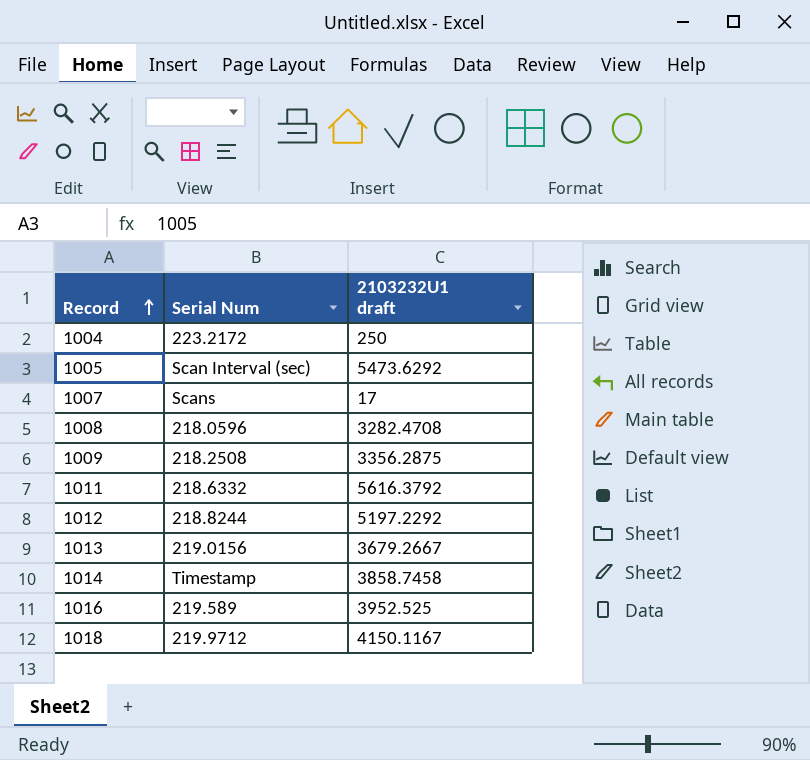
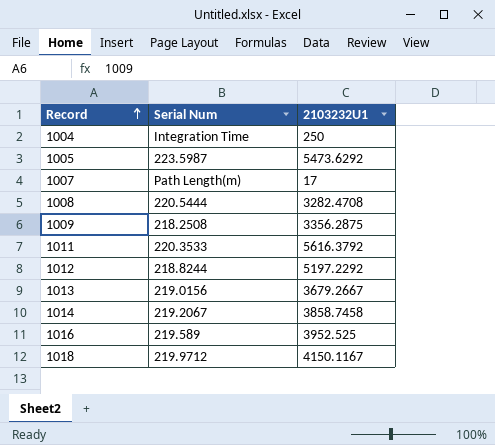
column name: 2103232U1 draft -> 2103232U1
1004 | Serial Num: 223.2172 -> Integration Time
1005 | Serial Num: Scan Interval (sec) -> 223.5987
1007 | Serial Num: Scans -> Path Length(m)
1008 | Serial Num: 218.0596 -> 220.5444
1011 | Serial Num: 218.6332 -> 220.3533
1014 | Serial Num: Timestamp -> 219.2067

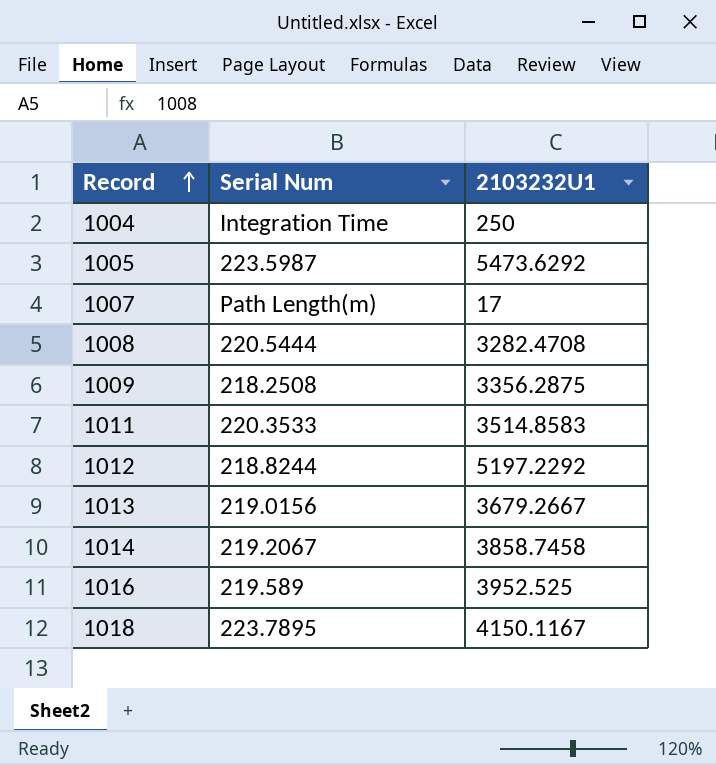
1011 | 2103232U1: 5616.3792 -> 3514.8583
1018 | Serial Num: 219.9712 -> 223.7895

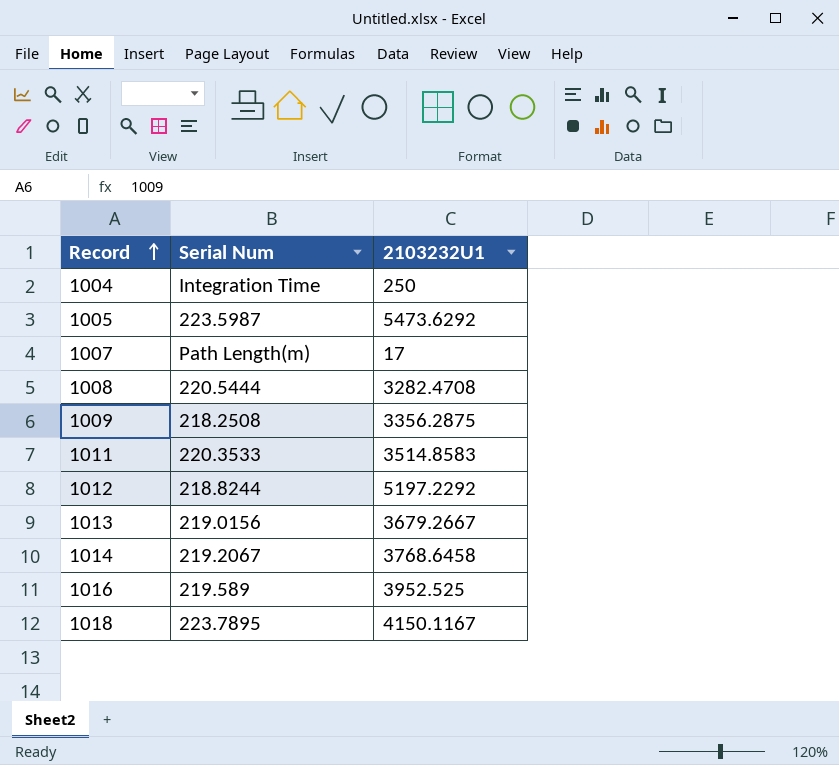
1014 | 2103232U1: 3858.7458 -> 3768.6458

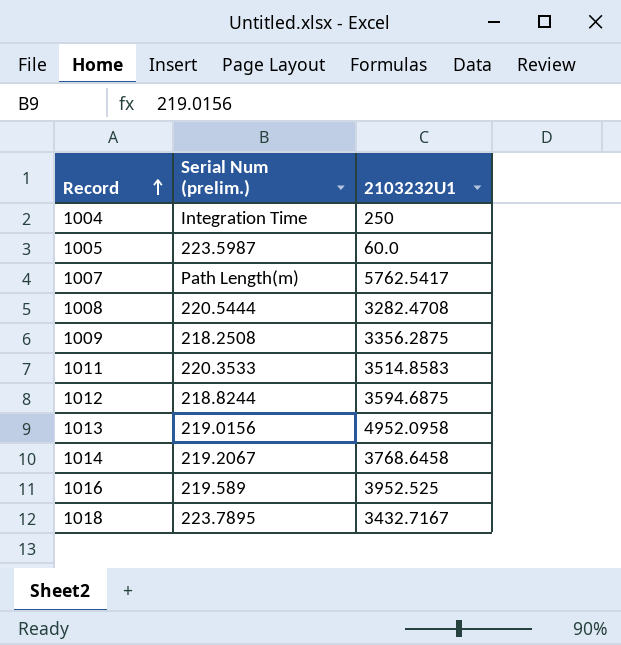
column name: Serial Num -> Serial Num (prelim.)
1005 | 2103232U1: 5473.6292 -> 60.0
1007 | 2103232U1: 17 -> 5762.5417
1012 | 2103232U1: 5197.2292 -> 3594.6875
1013 | 2103232U1: 3679.2667 -> 4952.0958
1018 | 2103232U1: 4150.1167 -> 3432.7167

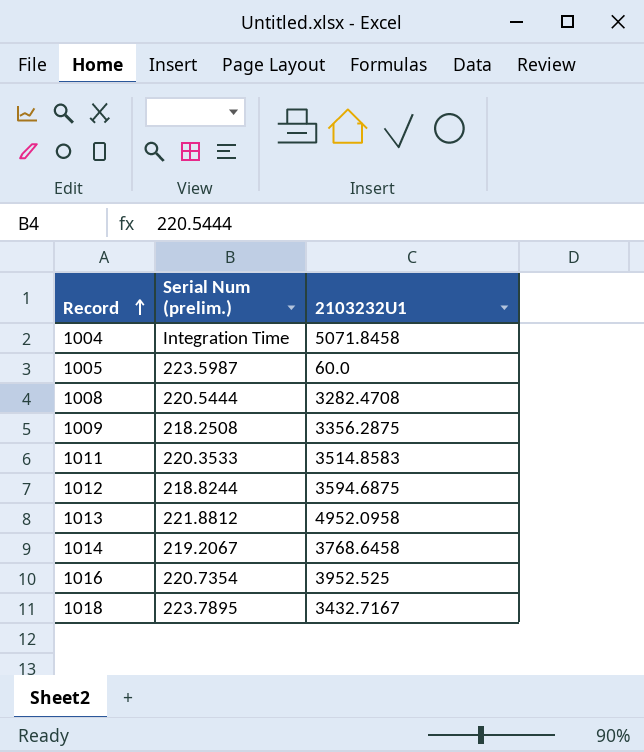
row 1007: Path Length(m) | 5762.5417 -> none
1004 | 2103232U1: 250 -> 5071.8458
1013 | Serial Num (prelim.): 219.0156 -> 221.8812
1016 | Serial Num (prelim.): 219.589 -> 220.7354

